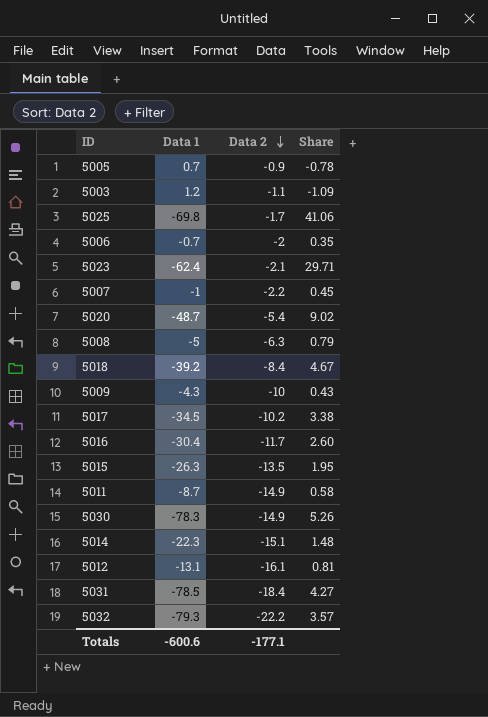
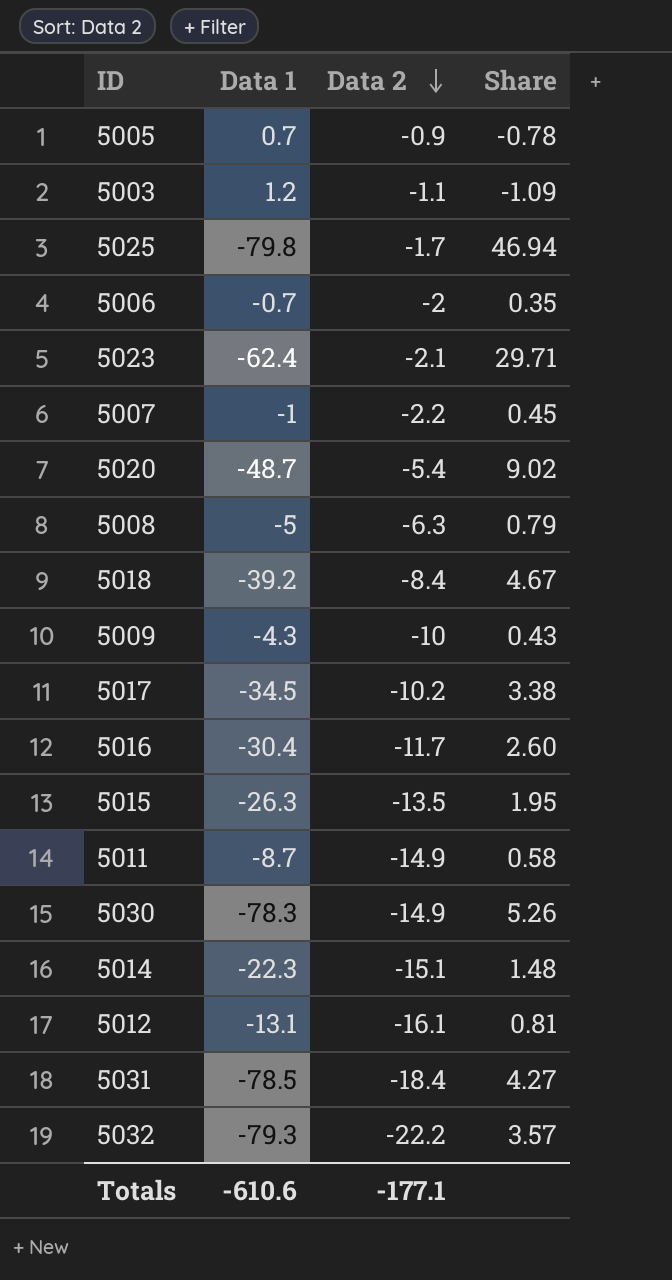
5025 | Data 1: -69.8 -> -79.8
5025 | Share: 41.06 -> 46.94
Totals | Data 1: -600.6 -> -610.6

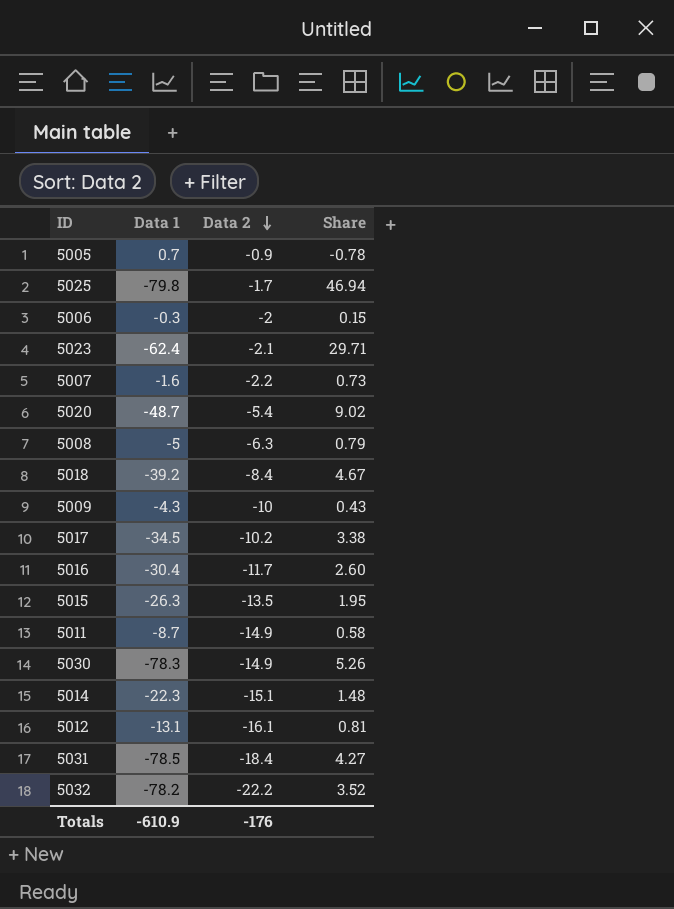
row 5003: 1.2 | -1.1 | -1.09 -> none
5006 | Data 1: -0.7 -> -0.3
5006 | Share: 0.35 -> 0.15
5007 | Data 1: -1 -> -1.6
5007 | Share: 0.45 -> 0.73
5032 | Data 1: -79.3 -> -78.2
5032 | Share: 3.57 -> 3.52
Totals | Data 1: -610.6 -> -610.9
Totals | Data 2: -177.1 -> -176

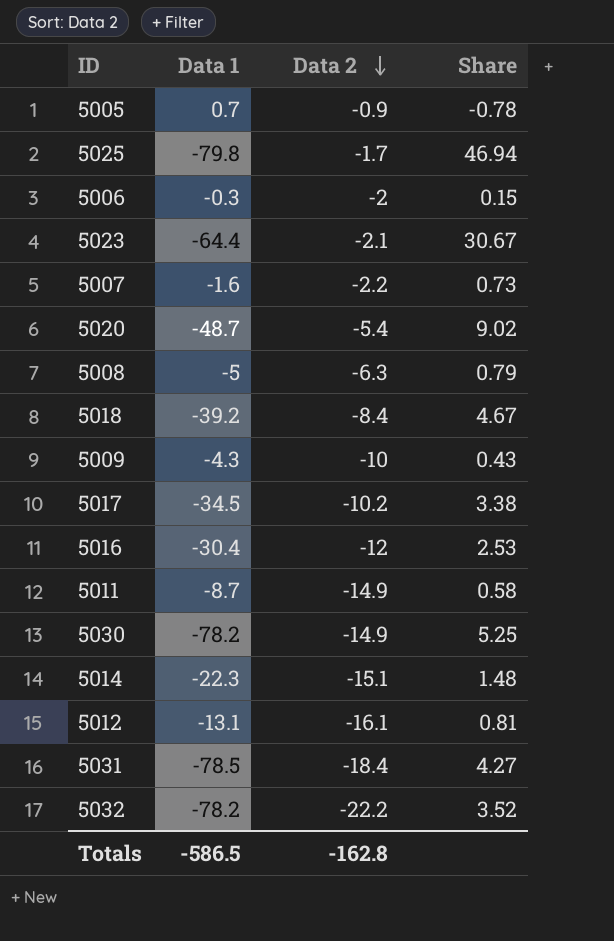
row 5015: -26.3 | -13.5 | 1.95 -> none
5023 | Data 1: -62.4 -> -64.4
5023 | Share: 29.71 -> 30.67
5016 | Data 2: -11.7 -> -12
5016 | Share: 2.60 -> 2.53
5030 | Data 1: -78.3 -> -78.2
5030 | Share: 5.26 -> 5.25
Totals | Data 1: -610.9 -> -586.5
Totals | Data 2: -176 -> -162.8

